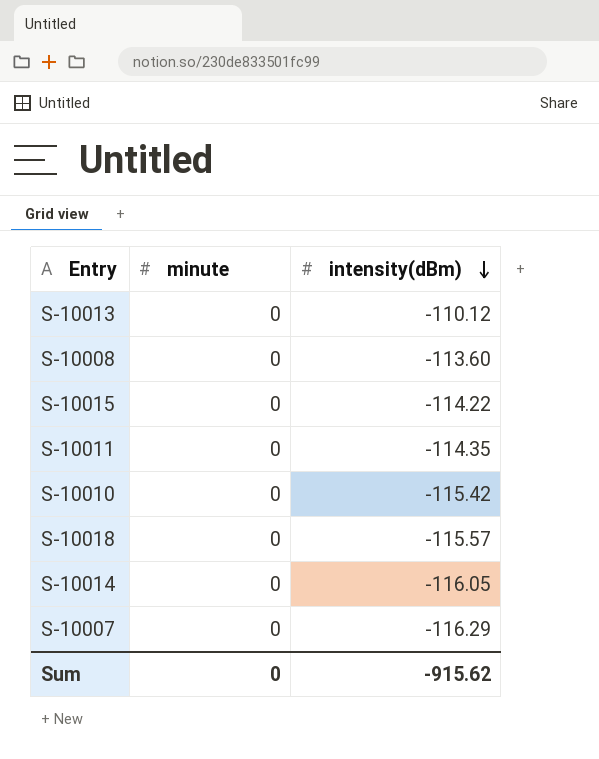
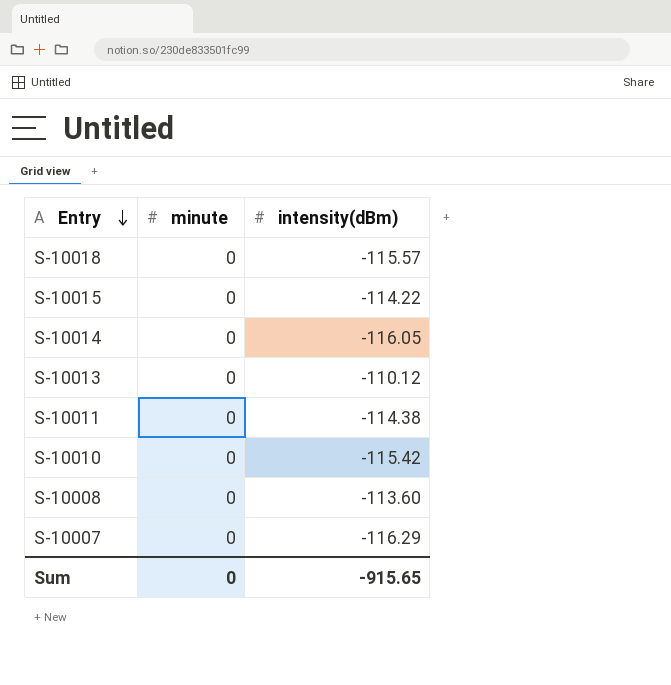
row order: intensity(dBm) descending -> Entry descending
S-10011 | intensity(dBm): -114.35 -> -114.38
Sum | intensity(dBm): -915.62 -> -915.65

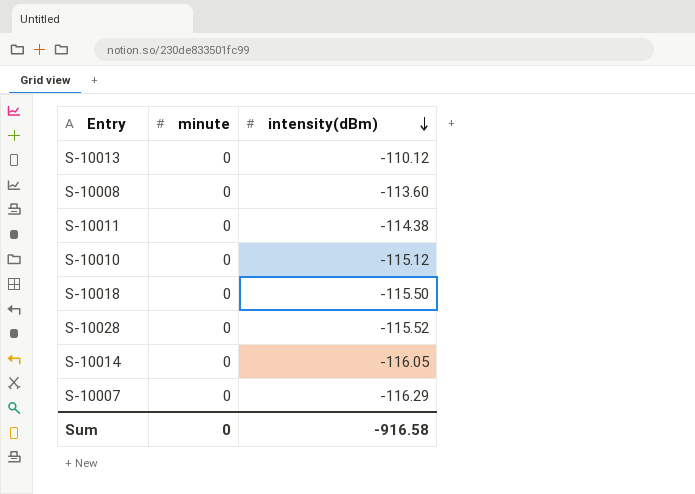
row order: Entry descending -> intensity(dBm) descending
row S-10015: 0 | -114.22 -> none
S-10010 | intensity(dBm): -115.42 -> -115.12
S-10018 | intensity(dBm): -115.57 -> -115.50
row S-10028: none -> 0 | -115.52
Sum | intensity(dBm): -915.65 -> -916.58

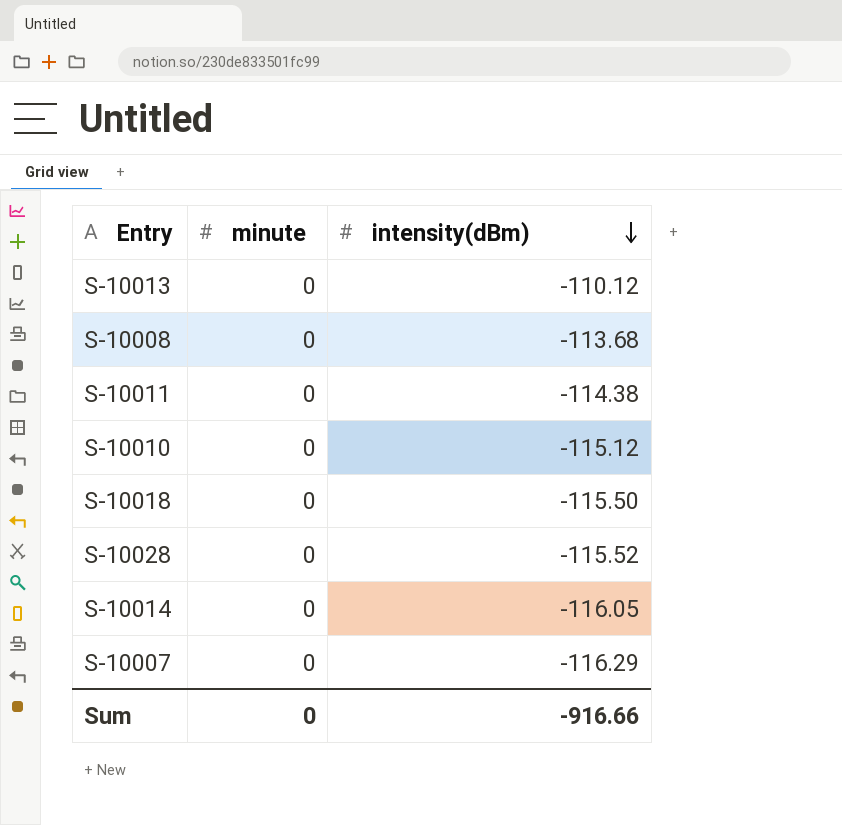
S-10008 | intensity(dBm): -113.60 -> -113.68
Sum | intensity(dBm): -916.58 -> -916.66

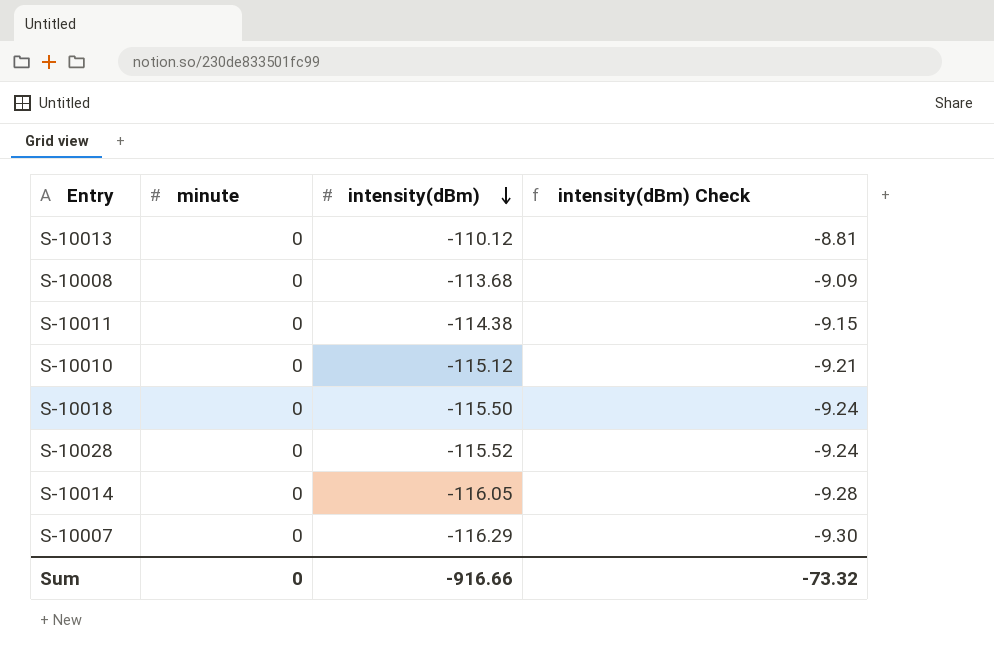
column intensity(dBm) Check | formula: none -> [intensity(dBm)] * 0.08

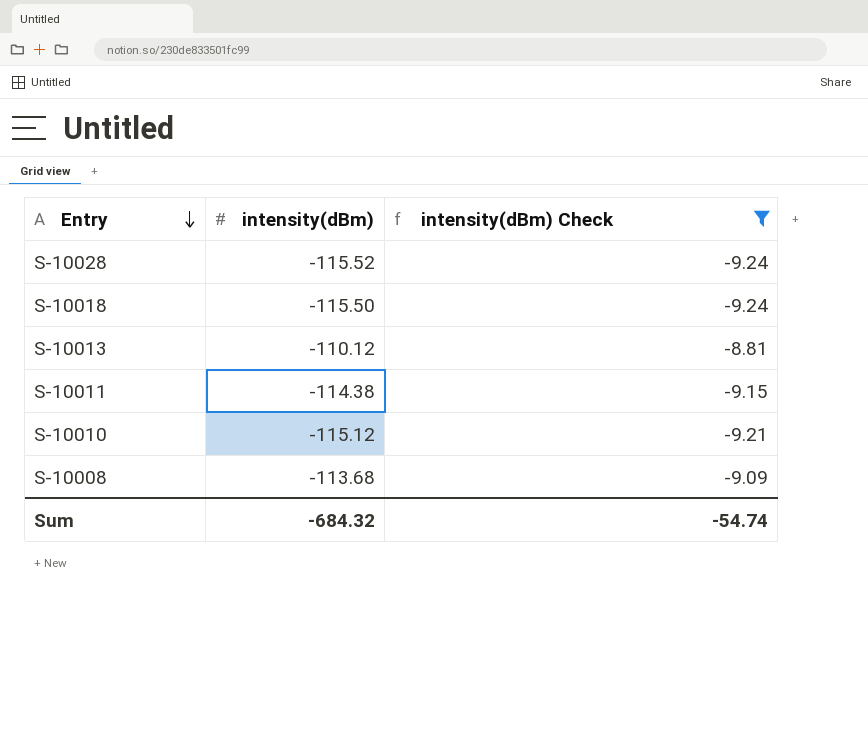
filter: none -> intensity(dBm) Check >= -9.24
row order: intensity(dBm) descending -> Entry descending
column minute | position: 2 -> none
Sum | intensity(dBm): -916.66 -> -684.32
Sum | intensity(dBm) Check: -73.32 -> -54.74

